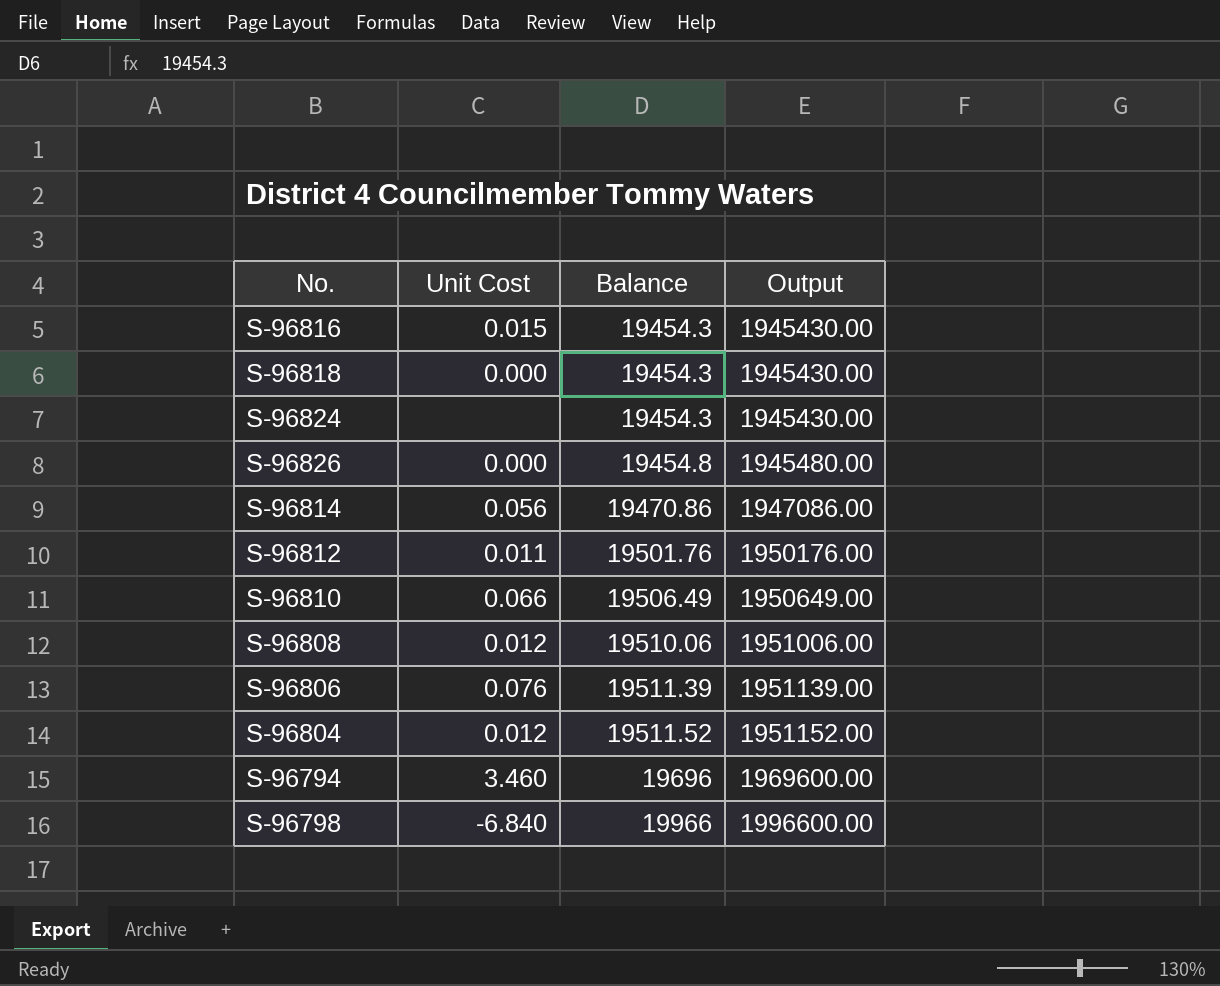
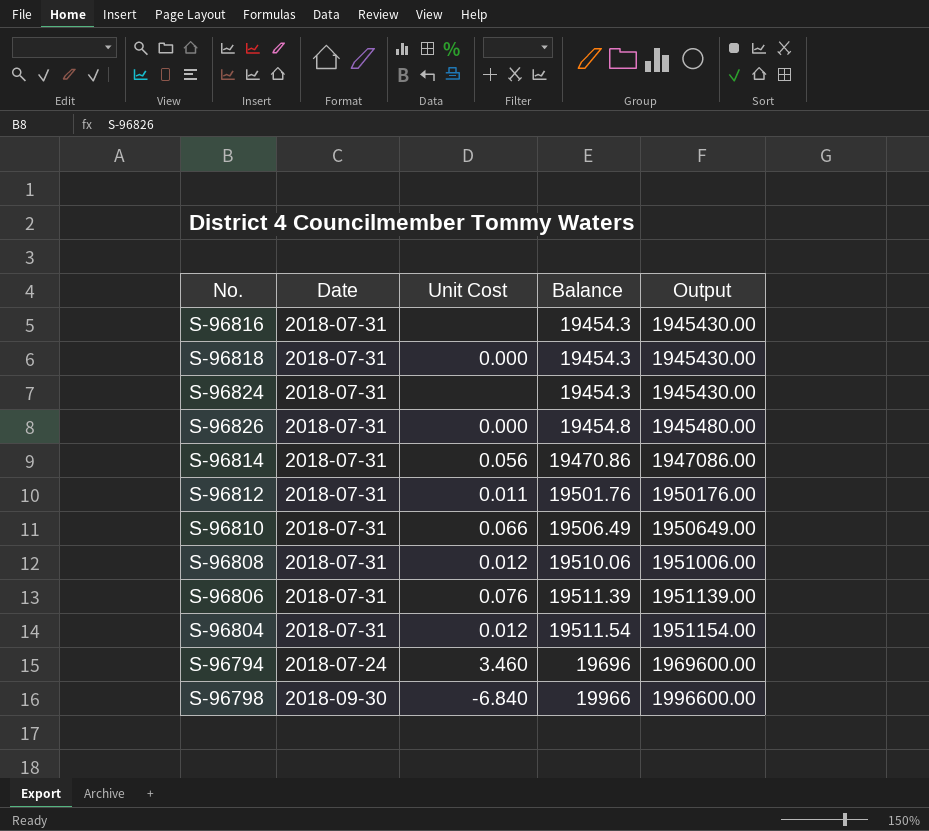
column Date | position: none -> 2
S-96816 | Unit Cost: 0.015 -> none
S-96804 | Balance: 19511.52 -> 19511.54
S-96804 | Output: 1951152.00 -> 1951154.00

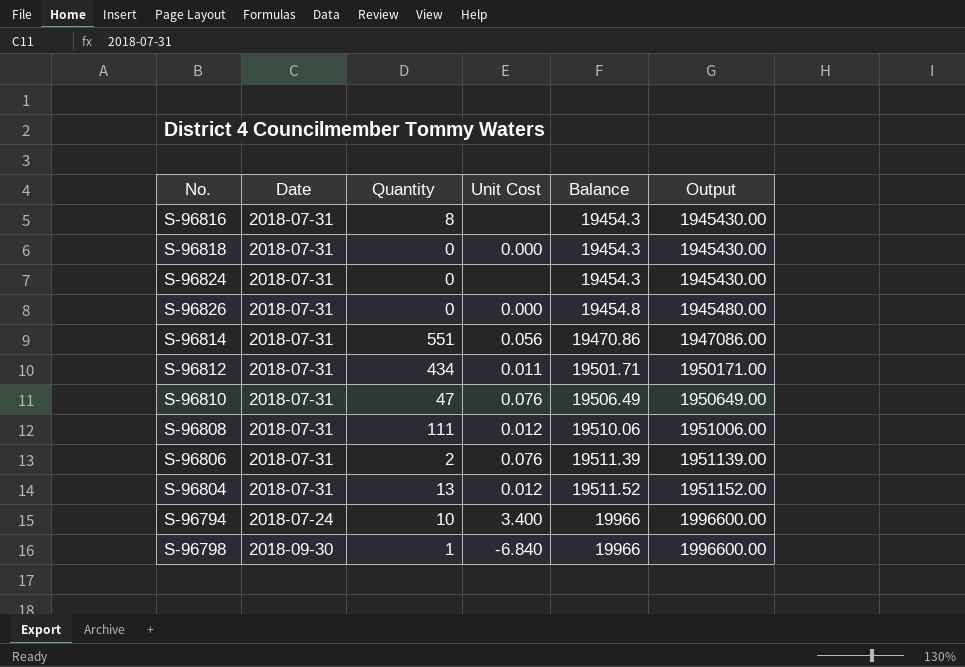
column Quantity | position: none -> 3
S-96812 | Balance: 19501.76 -> 19501.71
S-96812 | Output: 1950176.00 -> 1950171.00
S-96810 | Unit Cost: 0.066 -> 0.076
S-96804 | Balance: 19511.54 -> 19511.52
S-96804 | Output: 1951154.00 -> 1951152.00
S-96794 | Unit Cost: 3.460 -> 3.400
S-96794 | Balance: 19696 -> 19966
S-96794 | Output: 1969600.00 -> 1996600.00

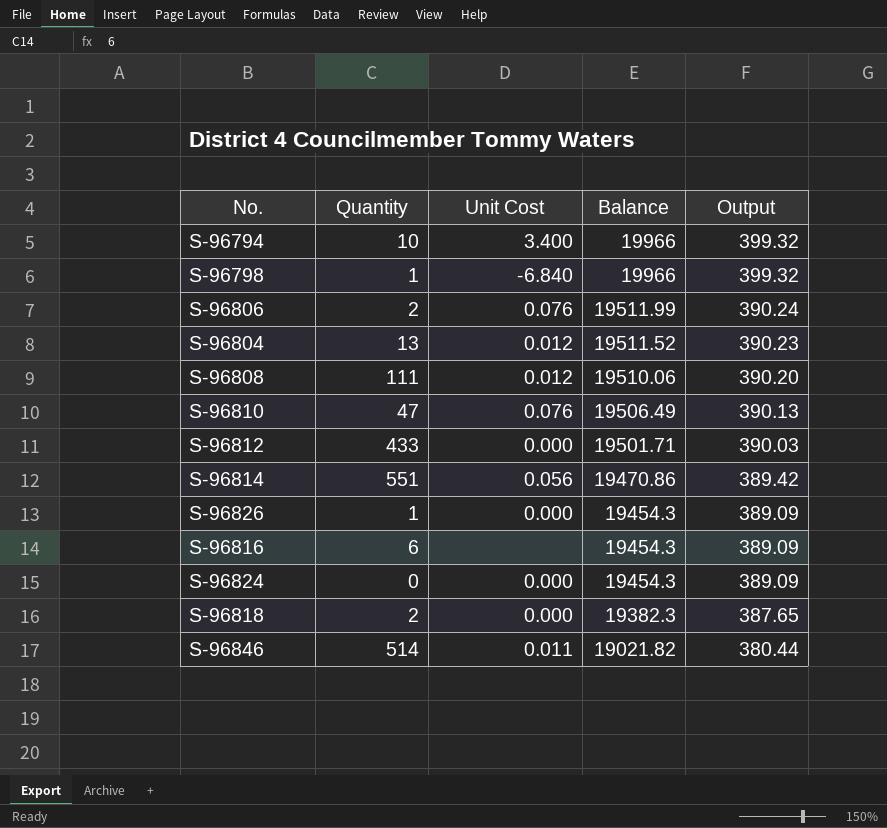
row order: Balance ascending -> Balance descending
column Date | position: 2 -> none
column Output | formula: [Balance] * 100 -> [Balance] * 0.02
S-96806 | Balance: 19511.39 -> 19511.99
S-96812 | Quantity: 434 -> 433
S-96812 | Unit Cost: 0.011 -> 0.000
S-96826 | Quantity: 0 -> 1
S-96826 | Balance: 19454.8 -> 19454.3
S-96816 | Quantity: 8 -> 6
S-96824 | Unit Cost: none -> 0.000
S-96818 | Quantity: 0 -> 2
S-96818 | Balance: 19454.3 -> 19382.3
row S-96846: none -> 514 | 0.011 | 19021.82 | 380.44

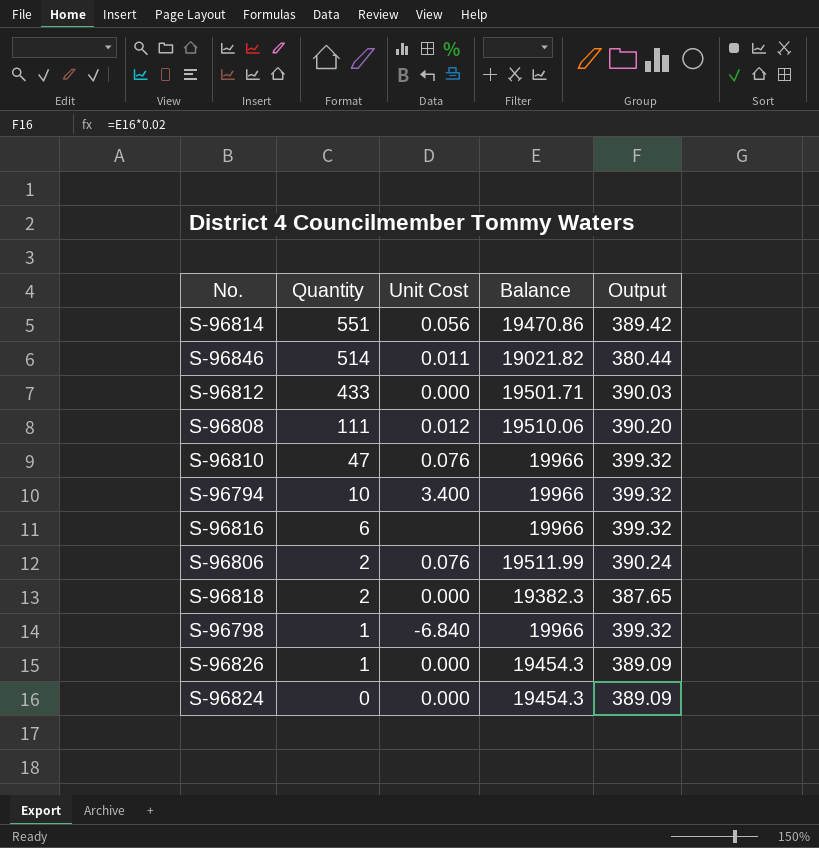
row order: Balance descending -> Quantity descending
row S-96804: 13 | 0.012 | 19511.52 | 390.23 -> none
S-96810 | Balance: 19506.49 -> 19966
S-96810 | Output: 390.13 -> 399.32
S-96816 | Balance: 19454.3 -> 19966
S-96816 | Output: 389.09 -> 399.32

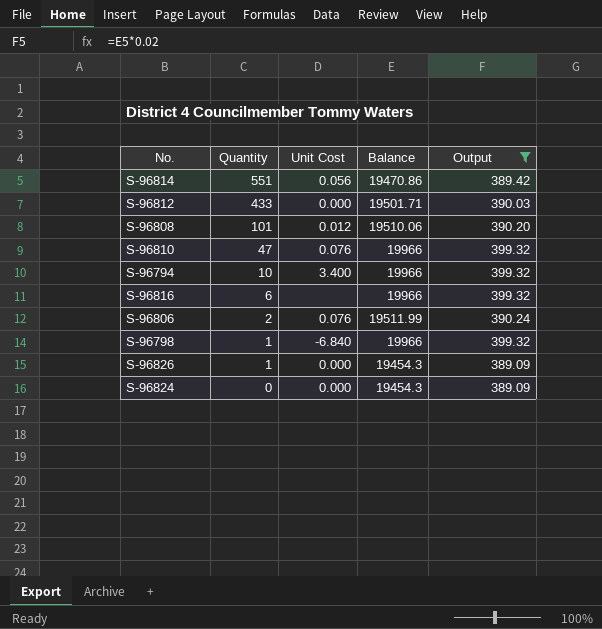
filter: none -> Output >= 389.09
S-96808 | Quantity: 111 -> 101

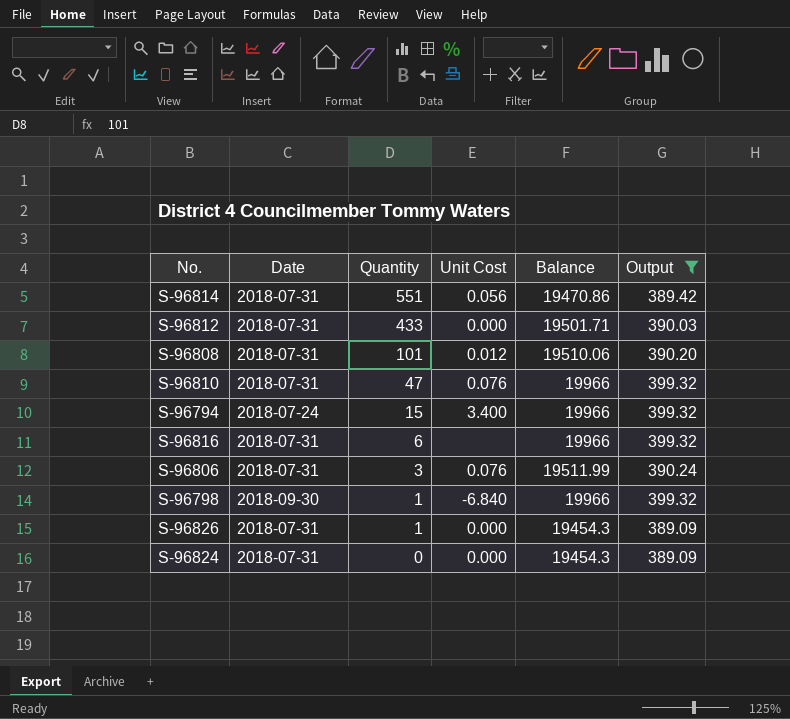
column Date | position: none -> 2
S-96794 | Quantity: 10 -> 15
S-96806 | Quantity: 2 -> 3

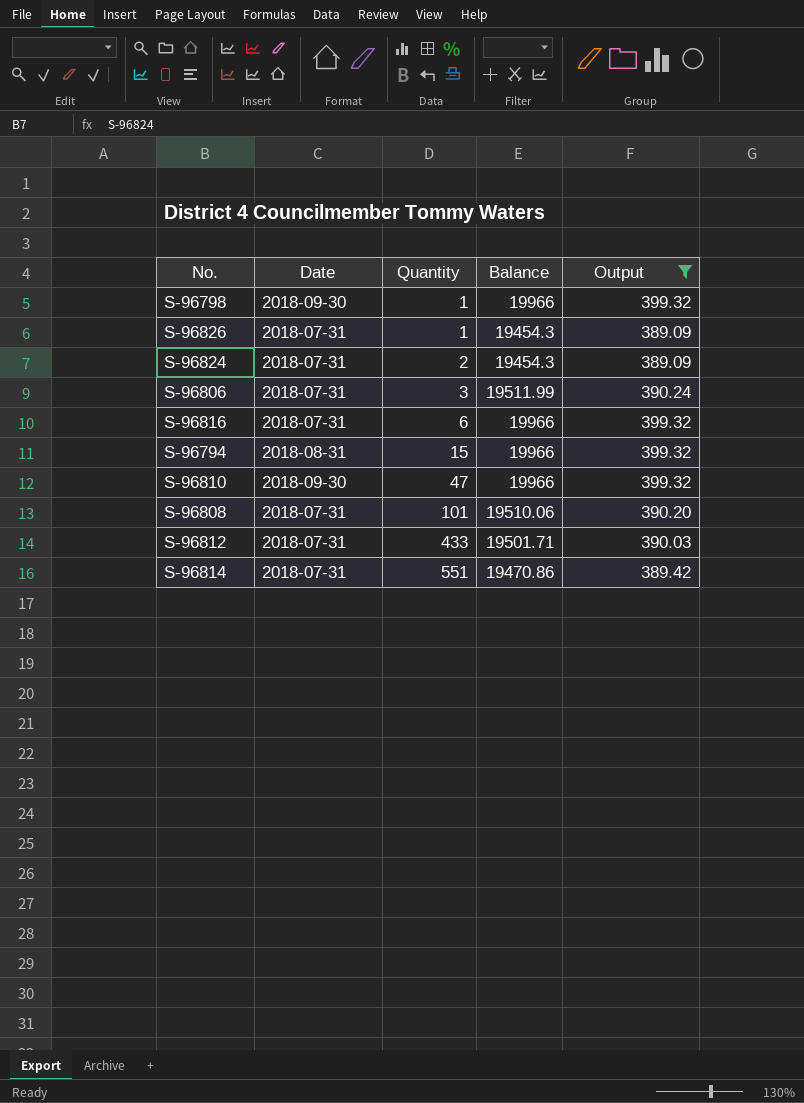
row order: Quantity descending -> Quantity ascending
column Unit Cost | position: 4 -> none
S-96824 | Quantity: 0 -> 2
S-96794 | Date: 2018-07-24 -> 2018-08-31
S-96810 | Date: 2018-07-31 -> 2018-09-30

